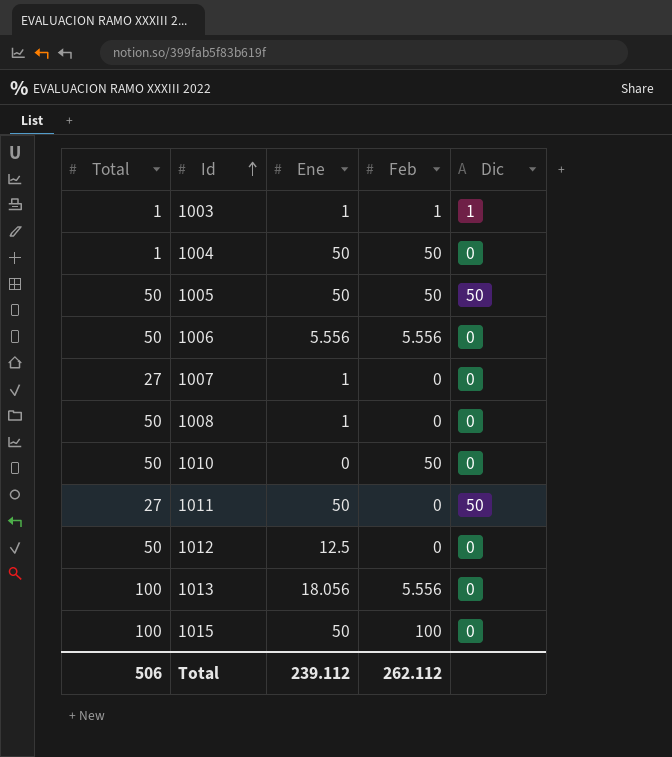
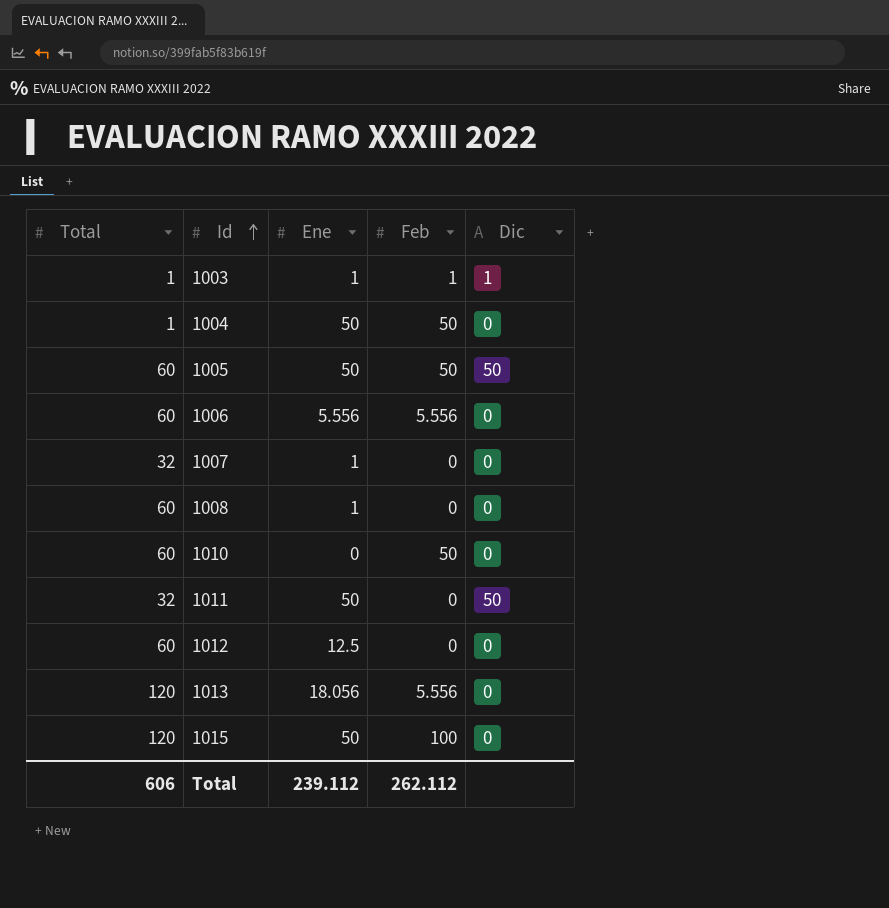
1005 | Total: 50 -> 60
1006 | Total: 50 -> 60
1007 | Total: 27 -> 32
1008 | Total: 50 -> 60
1010 | Total: 50 -> 60
1011 | Total: 27 -> 32
1012 | Total: 50 -> 60
1013 | Total: 100 -> 120
1015 | Total: 100 -> 120
Total | Total: 506 -> 606

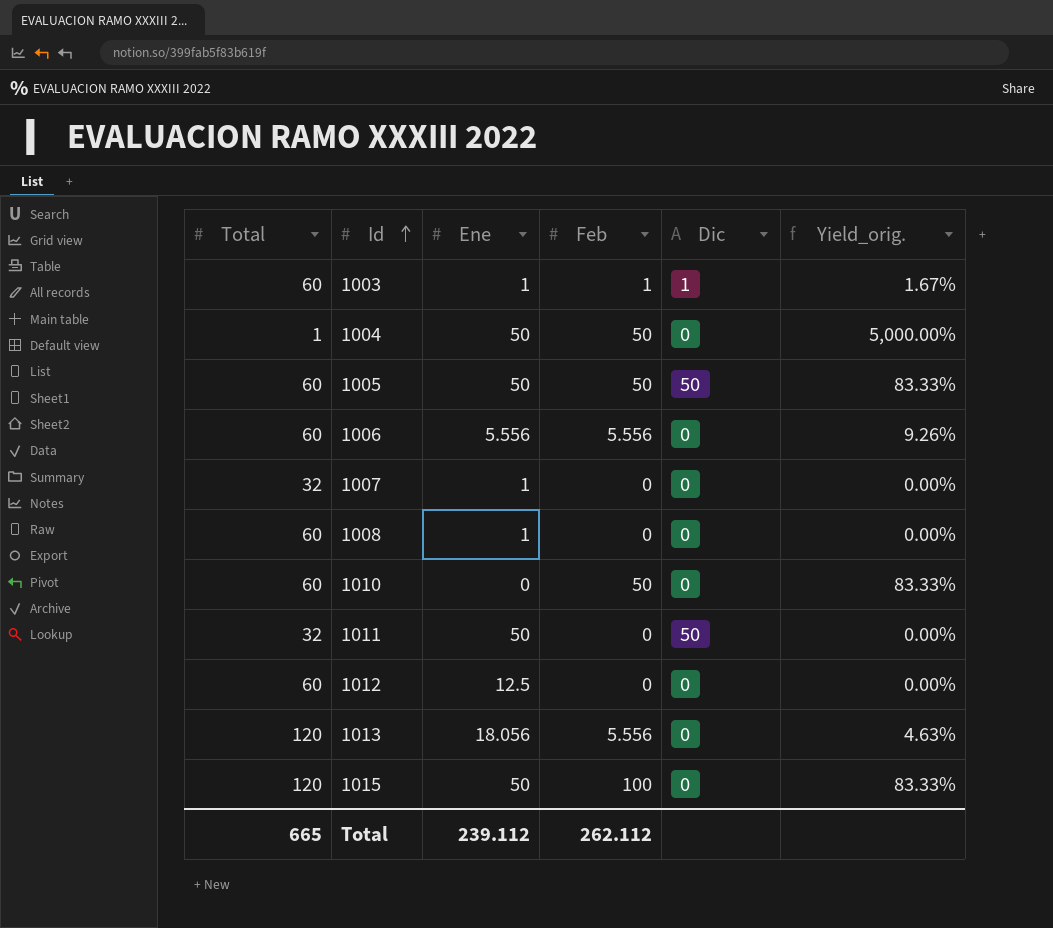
column Yield_orig. | formula: none -> [Feb] / [Total]
1003 | Total: 1 -> 60
Total | Total: 606 -> 665

